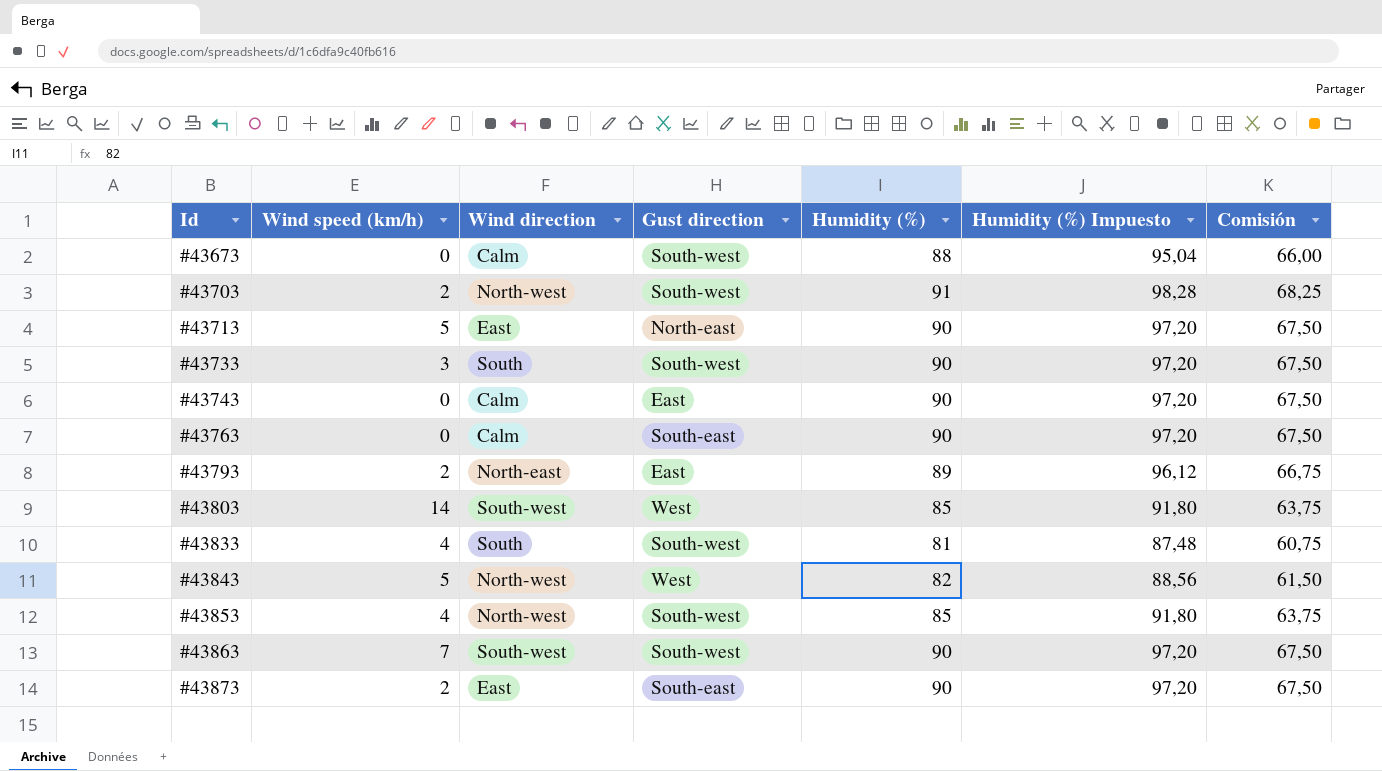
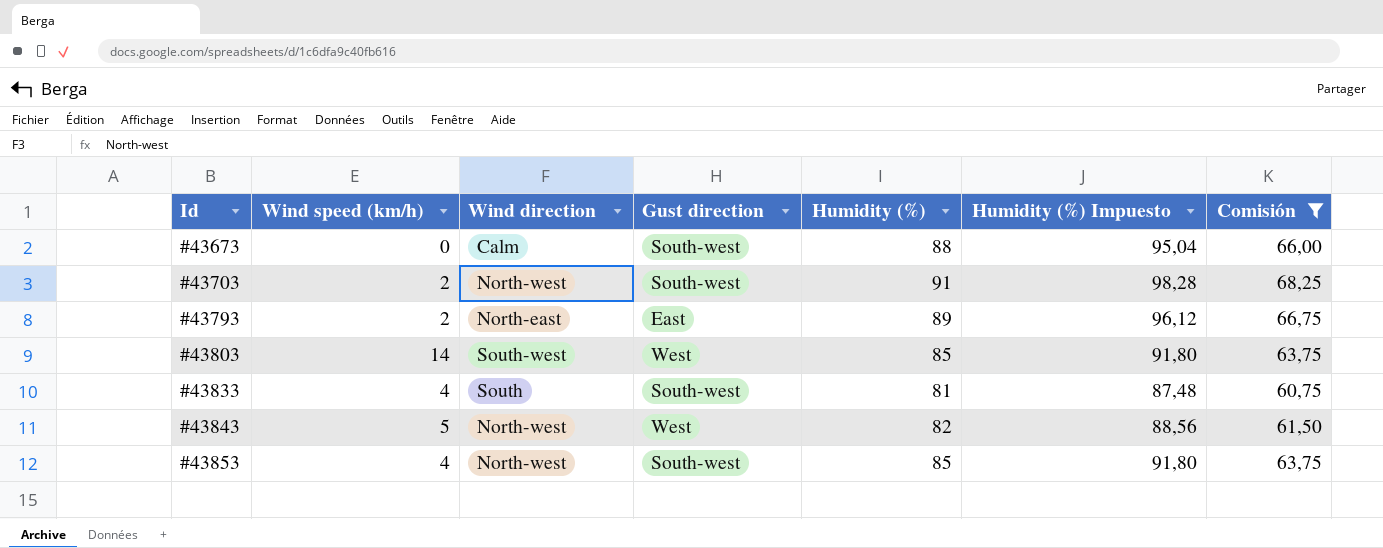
filter: none -> Comisión != 67,50

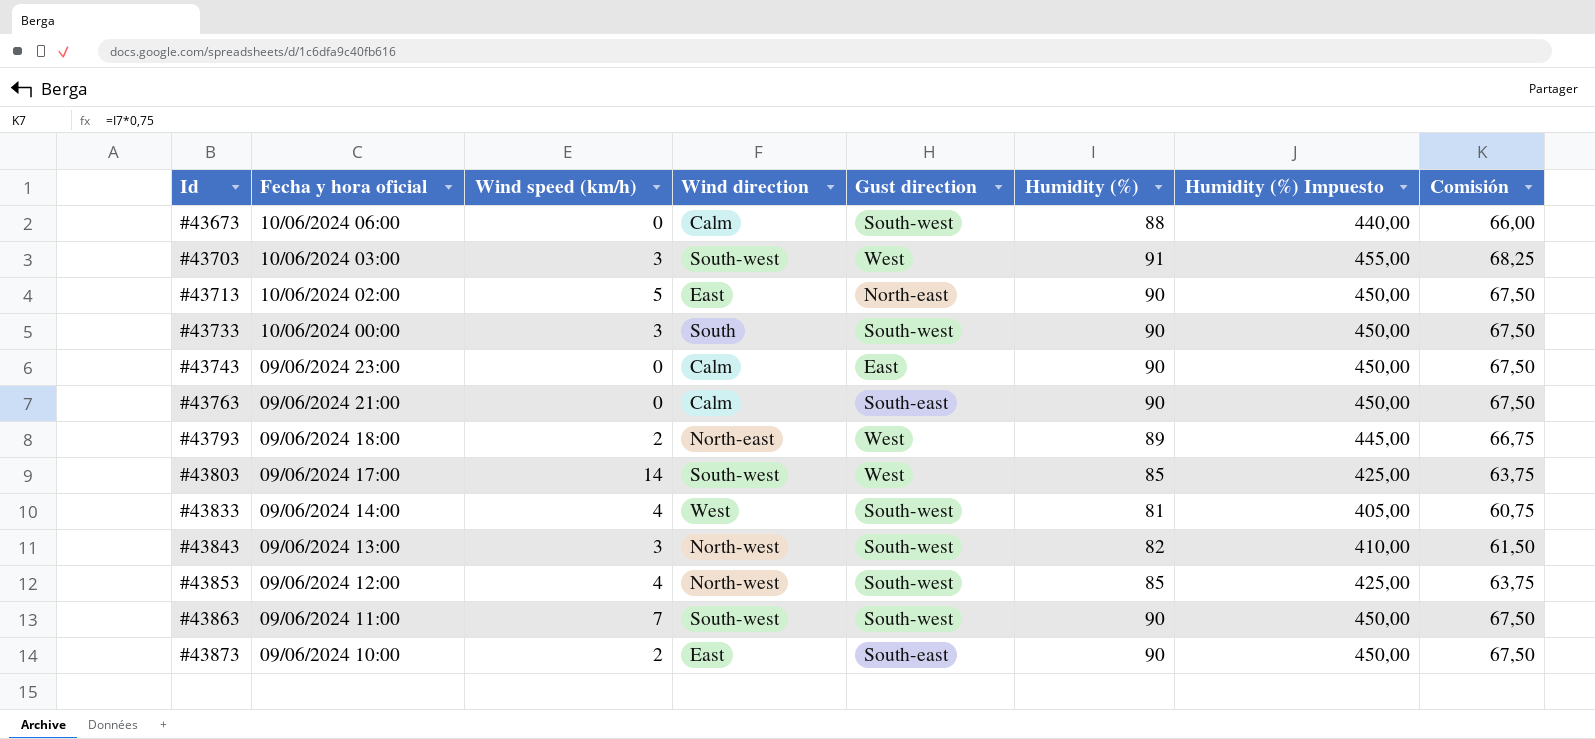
filter: Comisión != 67,50 -> none
column Fecha y hora oficial | position: none -> 2
column Humidity (%) Impuesto | formula: [Humidity (%)] * 1,08 -> [Humidity (%)] * 5
#43703 | Wind speed (km/h): 2 -> 3
#43703 | Wind direction: North-west -> South-west
#43703 | Gust direction: South-west -> West
#43793 | Gust direction: East -> West
#43833 | Wind direction: South -> West
#43843 | Wind speed (km/h): 5 -> 3
#43843 | Gust direction: West -> South-west

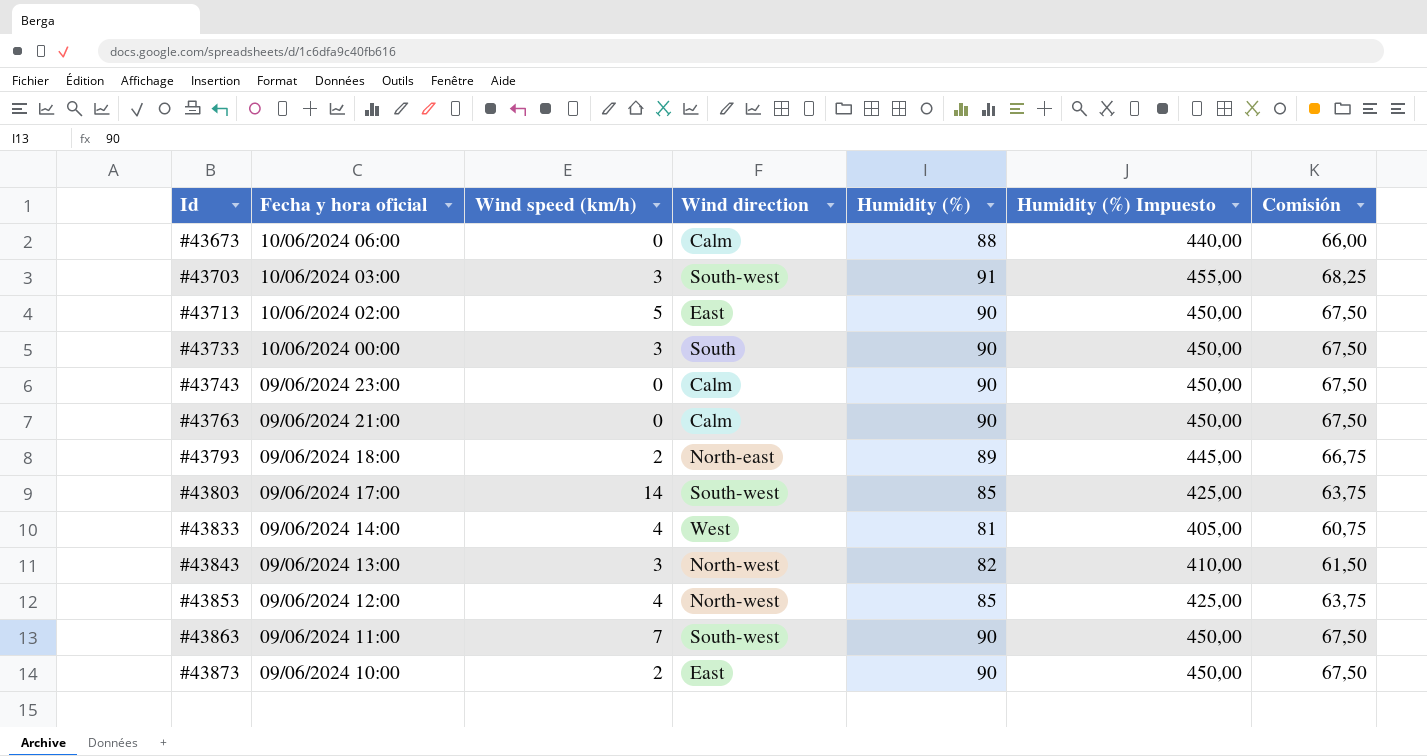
column Gust direction | position: 5 -> none

